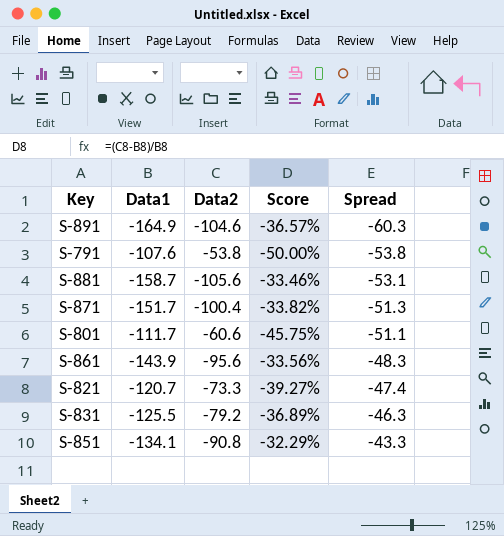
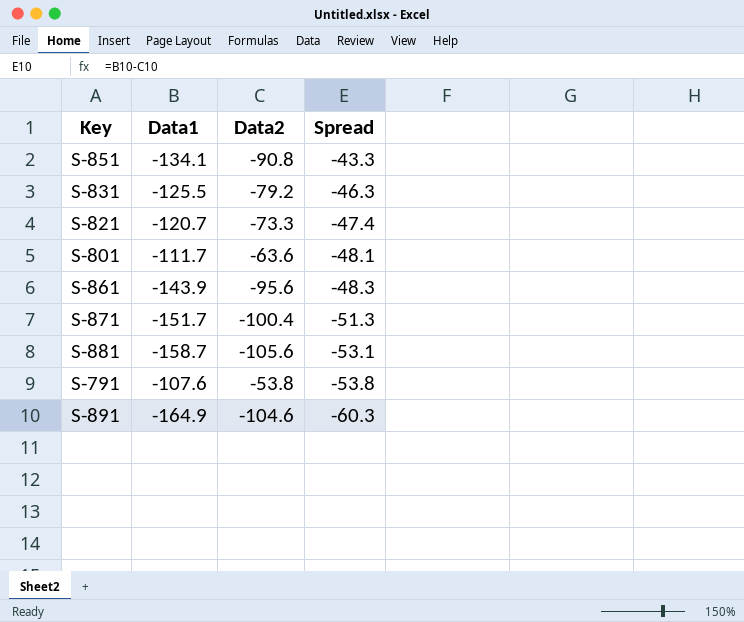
row order: Spread ascending -> Spread descending
column Score | formula: ([Data2] - [Data1]) / [Data1] -> none
S-801 | Data2: -60.6 -> -63.6
S-801 | Spread: -51.1 -> -48.1

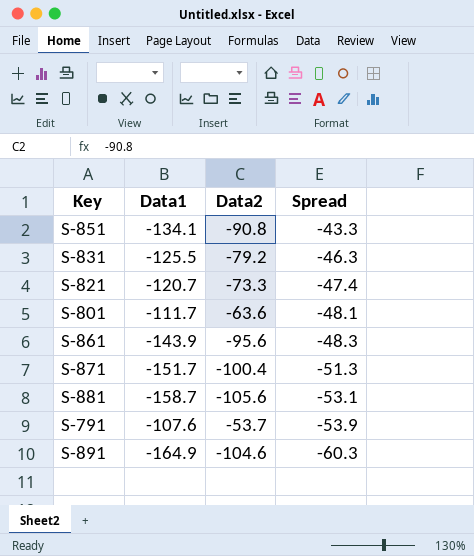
S-791 | Data2: -53.8 -> -53.7
S-791 | Spread: -53.8 -> -53.9

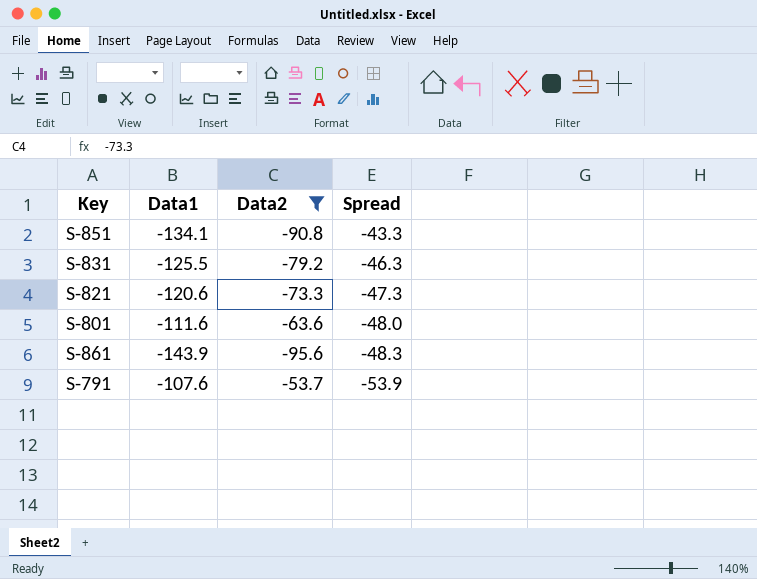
filter: none -> Data2 >= -95.6
S-821 | Data1: -120.7 -> -120.6
S-821 | Spread: -47.4 -> -47.3
S-801 | Data1: -111.7 -> -111.6
S-801 | Spread: -48.1 -> -48.0

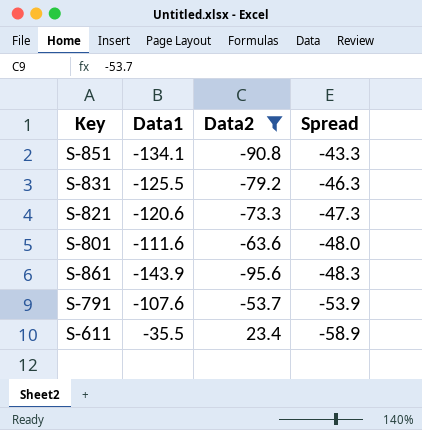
row S-611: none -> -35.5 | 23.4 | -58.9

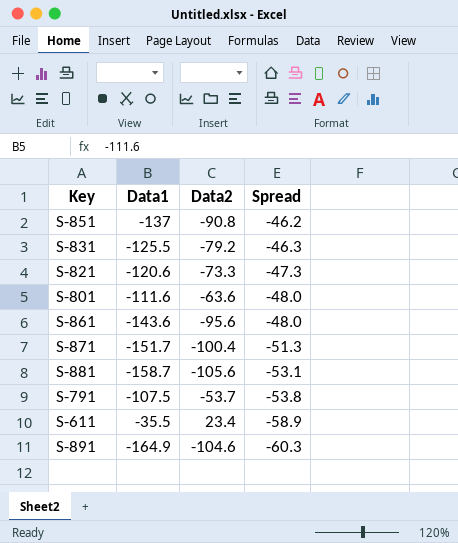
filter: Data2 >= -95.6 -> none
S-851 | Data1: -134.1 -> -137
S-851 | Spread: -43.3 -> -46.2
S-861 | Data1: -143.9 -> -143.6
S-861 | Spread: -48.3 -> -48.0
S-791 | Data1: -107.6 -> -107.5
S-791 | Spread: -53.9 -> -53.8

